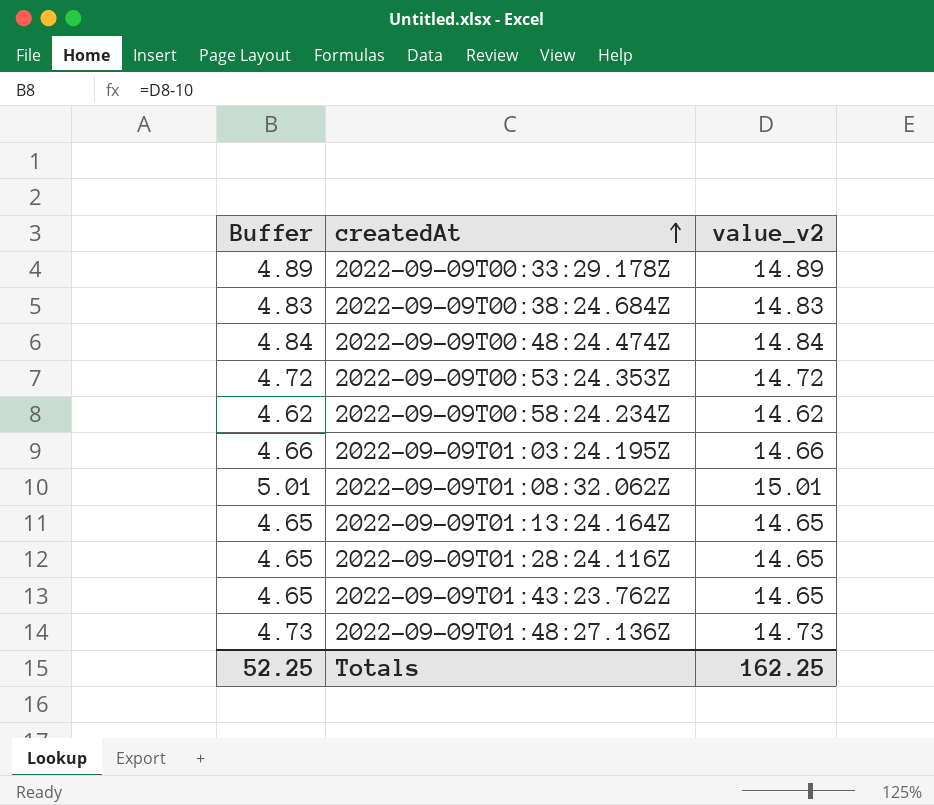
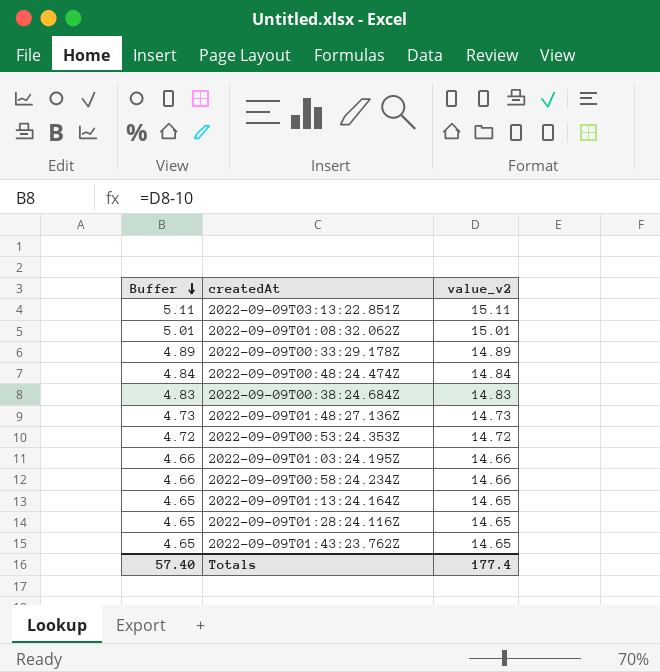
row order: createdAt ascending -> Buffer descending
row 2022-09-09T03:13:22.851Z: none -> 5.11 | 15.11
2022-09-09T00:58:24.234Z | Buffer: 4.62 -> 4.66
2022-09-09T00:58:24.234Z | value_v2: 14.62 -> 14.66
Totals | Buffer: 52.25 -> 57.40
Totals | value_v2: 162.25 -> 177.4

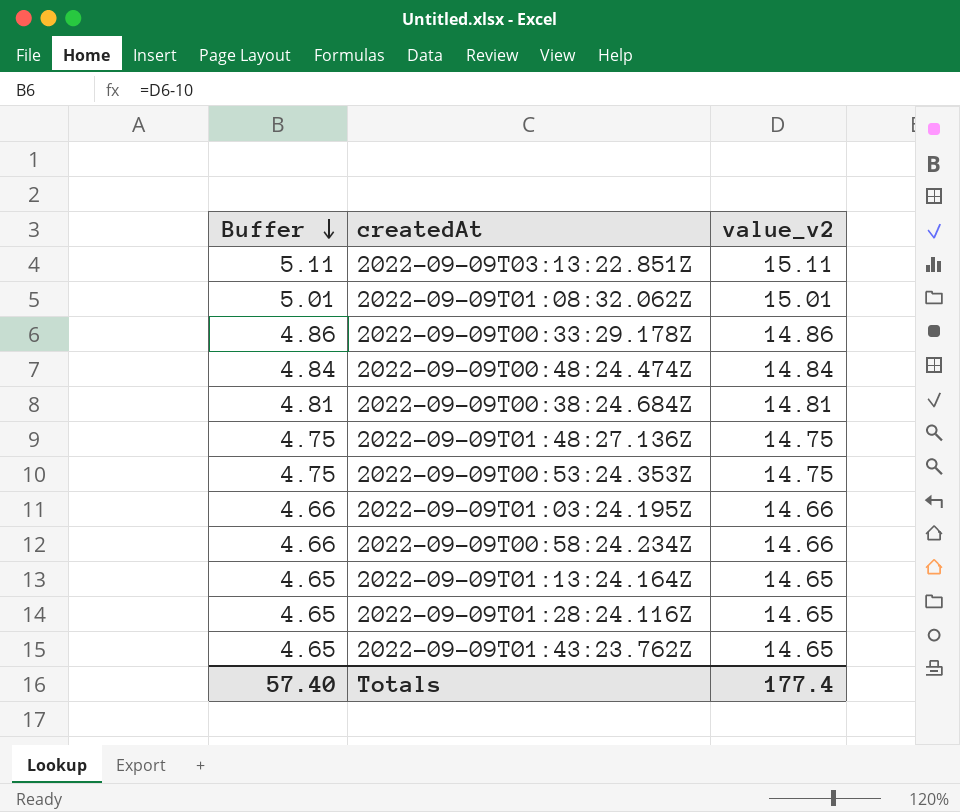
2022-09-09T00:33:29.178Z | Buffer: 4.89 -> 4.86
2022-09-09T00:33:29.178Z | value_v2: 14.89 -> 14.86
2022-09-09T00:38:24.684Z | Buffer: 4.83 -> 4.81
2022-09-09T00:38:24.684Z | value_v2: 14.83 -> 14.81
2022-09-09T01:48:27.136Z | Buffer: 4.73 -> 4.75
2022-09-09T01:48:27.136Z | value_v2: 14.73 -> 14.75
2022-09-09T00:53:24.353Z | Buffer: 4.72 -> 4.75
2022-09-09T00:53:24.353Z | value_v2: 14.72 -> 14.75

